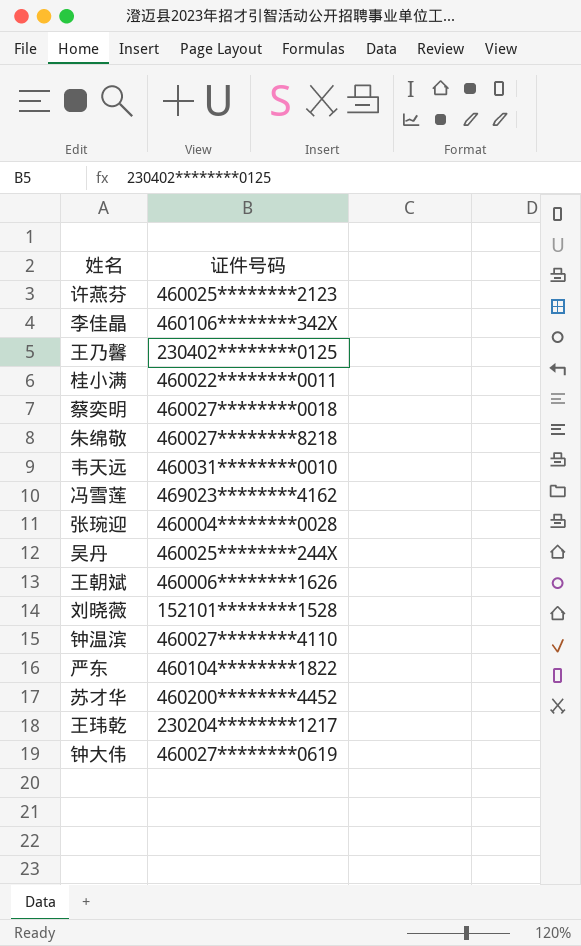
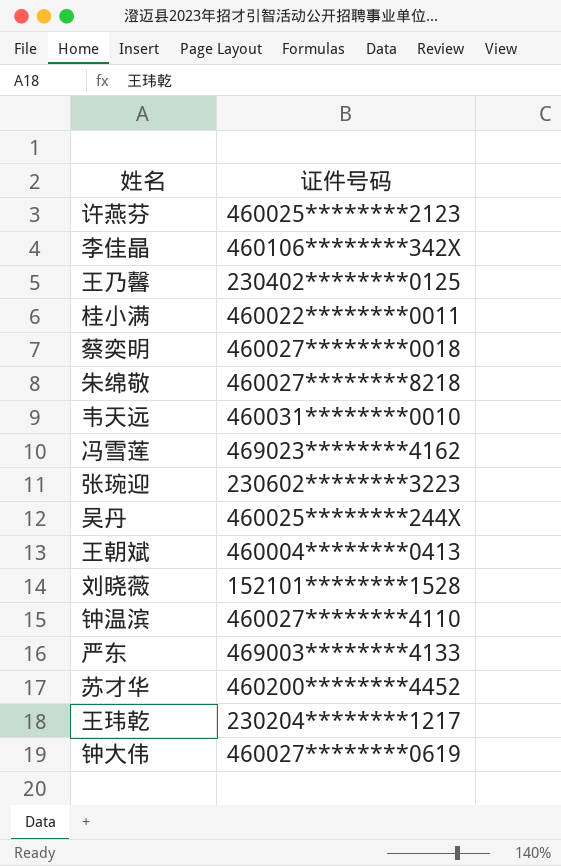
张琬迎 | 证件号码: 460004********0028 -> 230602********3223
王朝斌 | 证件号码: 460006********1626 -> 460004********0413
严东 | 证件号码: 460104********1822 -> 469003********4133

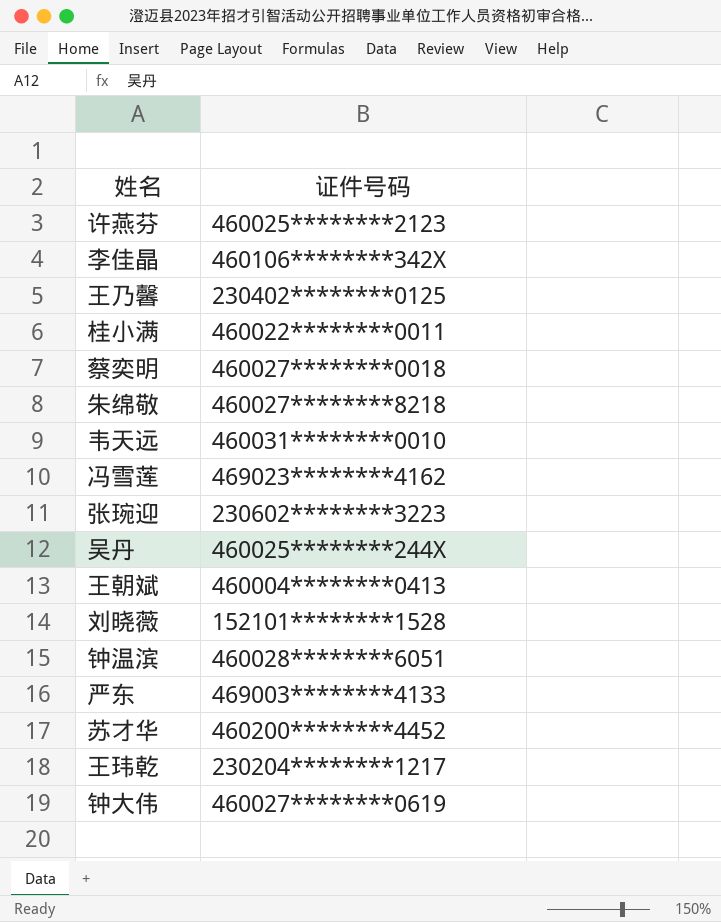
钟温滨 | 证件号码: 460027********4110 -> 460028********6051

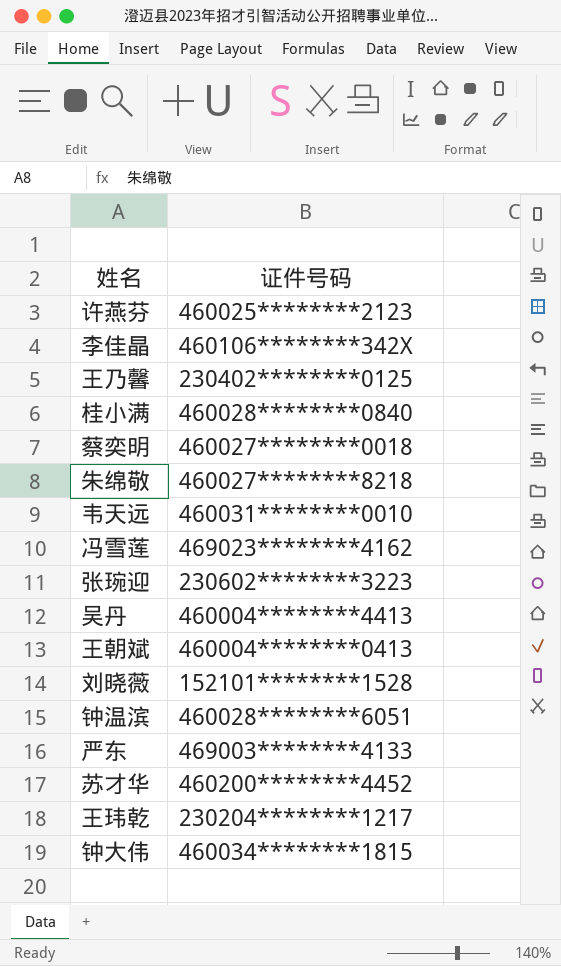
桂小满 | 证件号码: 460022********0011 -> 460028********0840
吴丹 | 证件号码: 460025********244X -> 460004********4413
钟大伟 | 证件号码: 460027********0619 -> 460034********1815

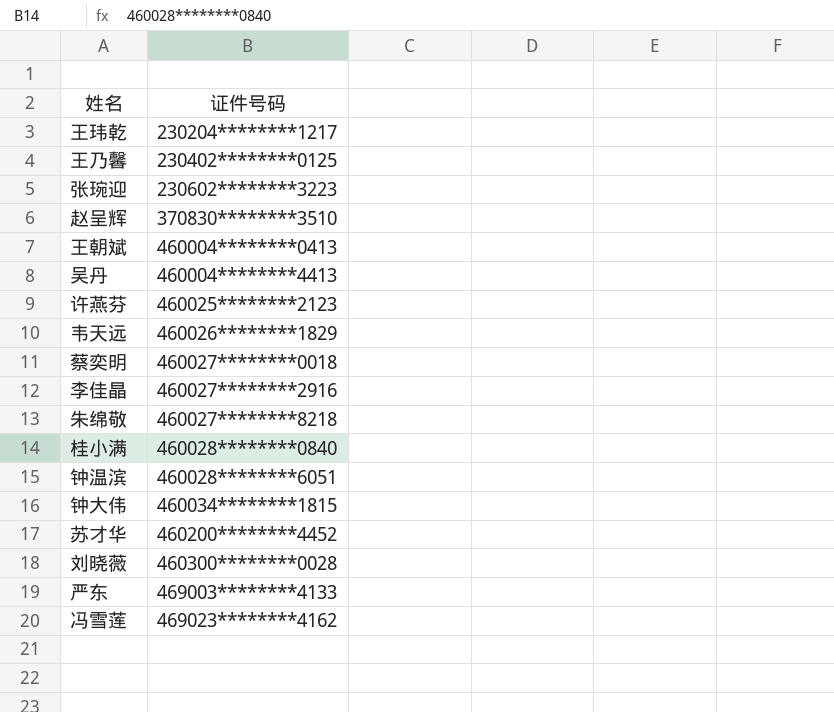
row order: none -> 证件号码 ascending
row 赵呈辉: none -> 370830********3510
韦天远 | 证件号码: 460031********0010 -> 460026********1829
李佳晶 | 证件号码: 460106********342X -> 460027********2916
刘晓薇 | 证件号码: 152101********1528 -> 460300********0028

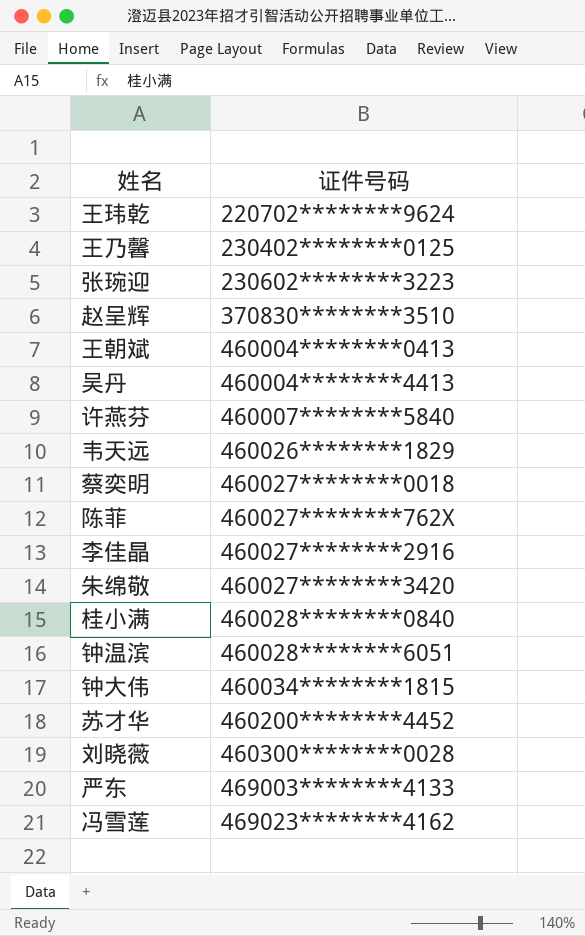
王玮乾 | 证件号码: 230204********1217 -> 220702********9624
许燕芬 | 证件号码: 460025********2123 -> 460007********5840
row 陈菲: none -> 460027********762X
朱绵敬 | 证件号码: 460027********8218 -> 460027********3420

